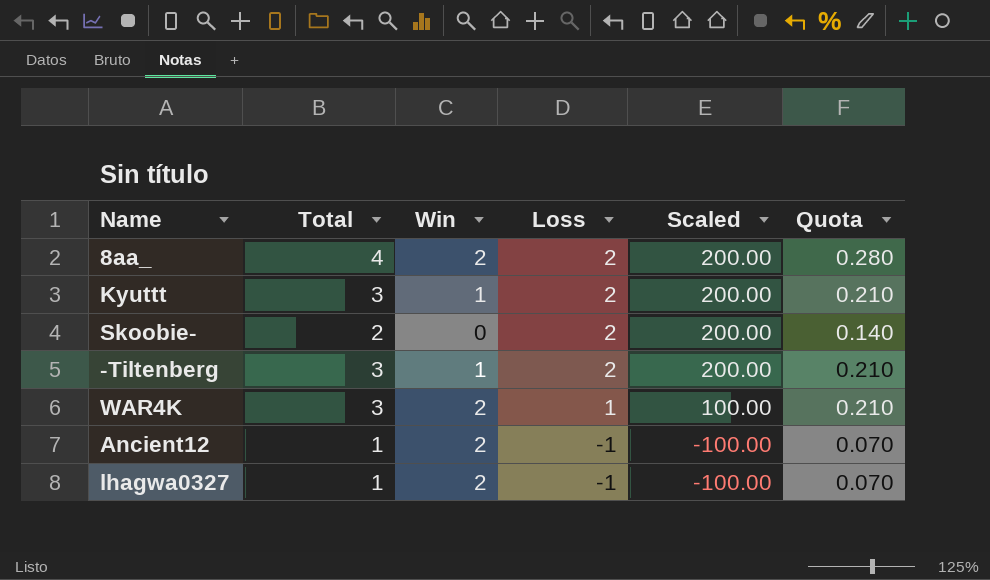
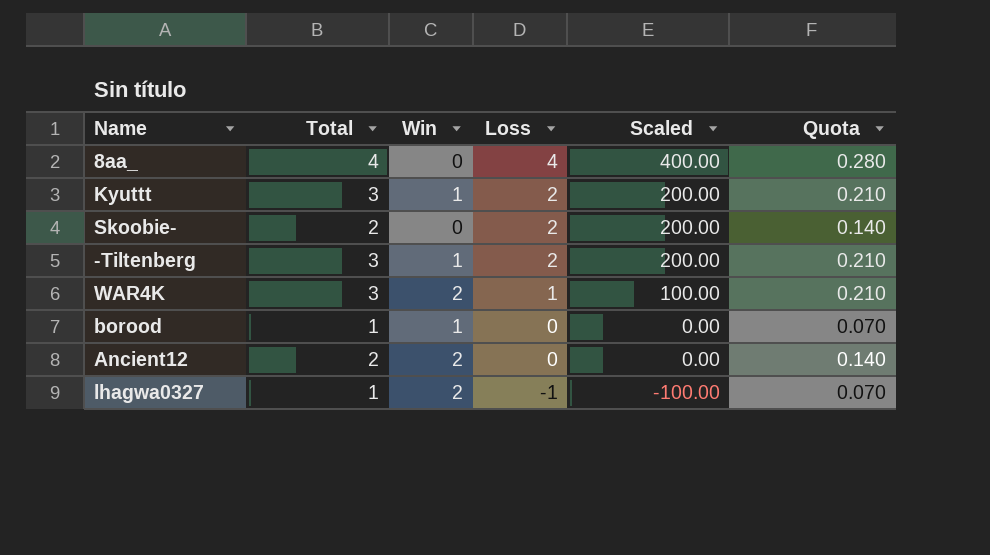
8aa_ | Win: 2 -> 0
8aa_ | Loss: 2 -> 4
8aa_ | Scaled: 200.00 -> 400.00
row borood: none -> 1 | 1 | 0 | 0.00 | 0.070
Ancient12 | Total: 1 -> 2
Ancient12 | Loss: -1 -> 0
Ancient12 | Scaled: -100.00 -> 0.00
Ancient12 | Quota: 0.070 -> 0.140

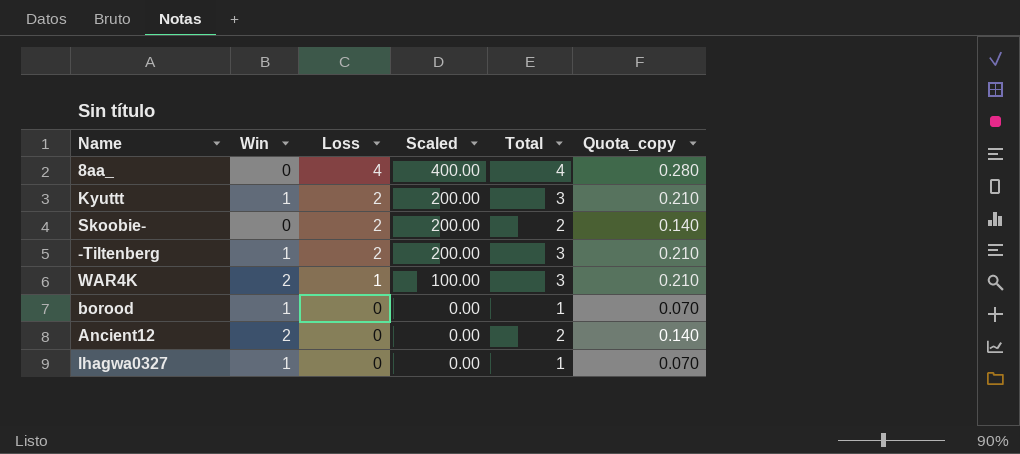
column Total | position: 2 -> 5
column name: Quota -> Quota_copy
lhagwa0327 | Win: 2 -> 1
lhagwa0327 | Loss: -1 -> 0
lhagwa0327 | Scaled: -100.00 -> 0.00

